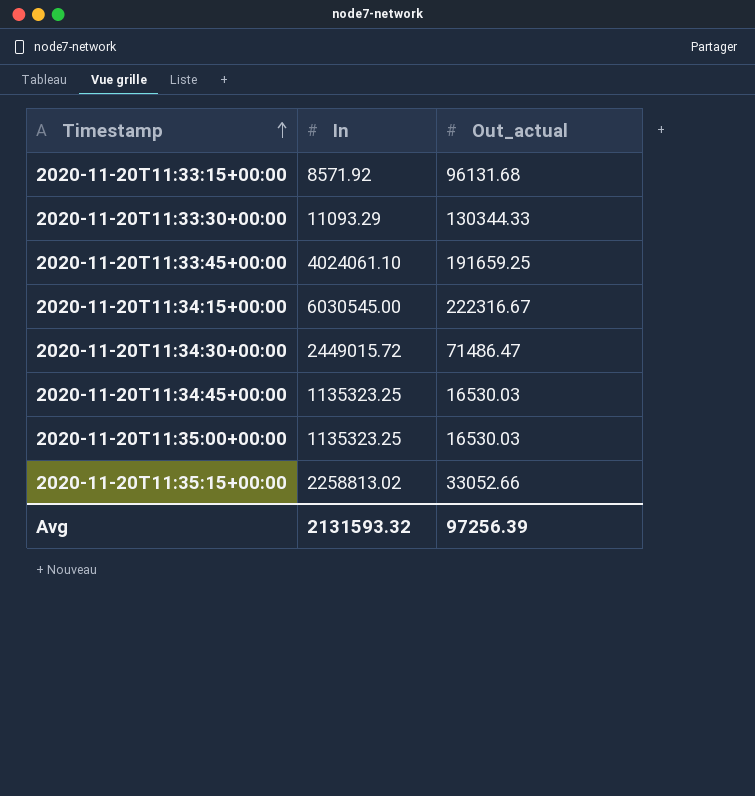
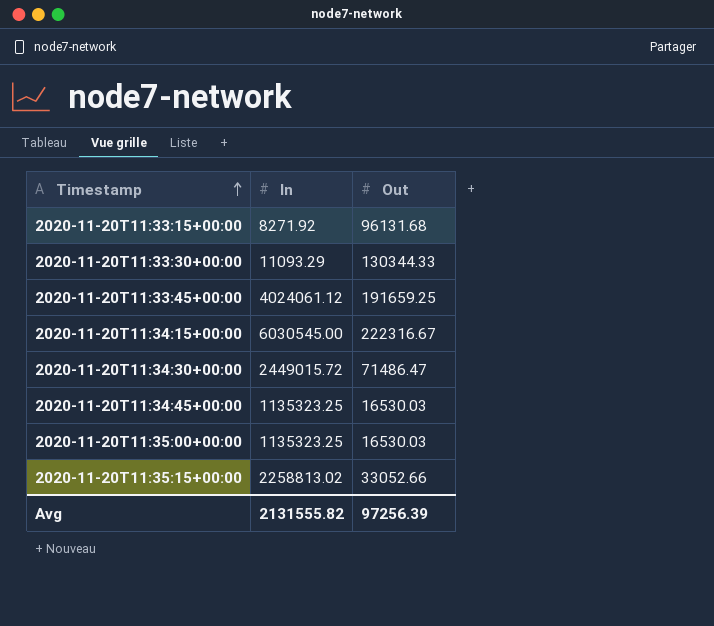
column name: Out_actual -> Out
2020-11-20T11:33:15+00:00 | In: 8571.92 -> 8271.92
2020-11-20T11:33:45+00:00 | In: 4024061.10 -> 4024061.12
Avg | In: 2131593.32 -> 2131555.82

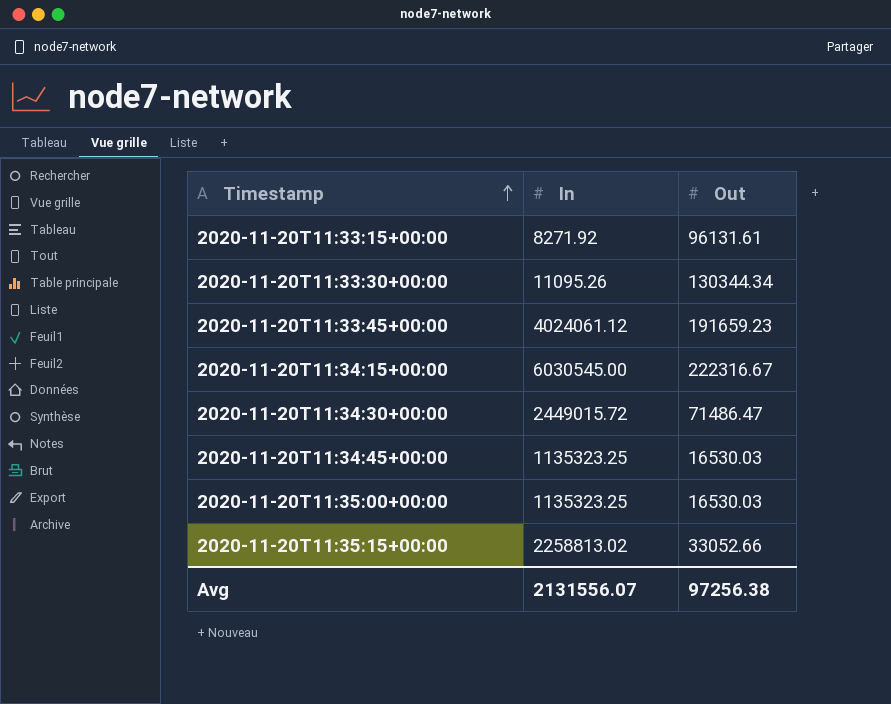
2020-11-20T11:33:15+00:00 | Out: 96131.68 -> 96131.61
2020-11-20T11:33:30+00:00 | In: 11093.29 -> 11095.26
2020-11-20T11:33:30+00:00 | Out: 130344.33 -> 130344.34
2020-11-20T11:33:45+00:00 | Out: 191659.25 -> 191659.23
Avg | In: 2131555.82 -> 2131556.07
Avg | Out: 97256.39 -> 97256.38

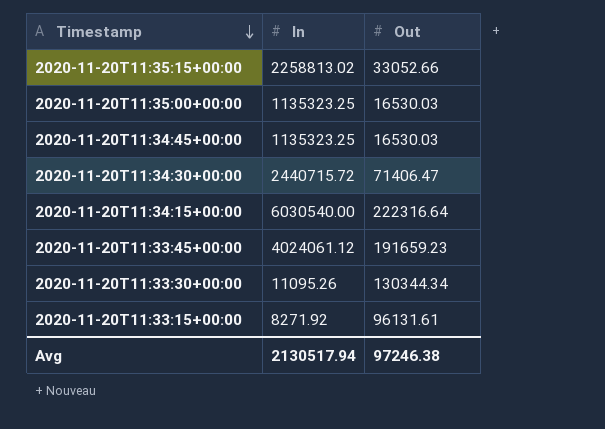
row order: Timestamp ascending -> Timestamp descending
2020-11-20T11:34:30+00:00 | In: 2449015.72 -> 2440715.72
2020-11-20T11:34:30+00:00 | Out: 71486.47 -> 71406.47
2020-11-20T11:34:15+00:00 | In: 6030545.00 -> 6030540.00
2020-11-20T11:34:15+00:00 | Out: 222316.67 -> 222316.64
Avg | In: 2131556.07 -> 2130517.94
Avg | Out: 97256.38 -> 97246.38

